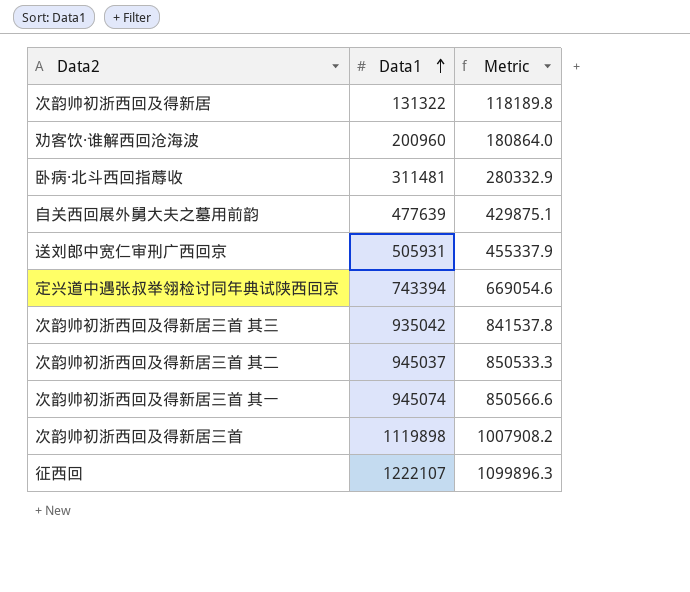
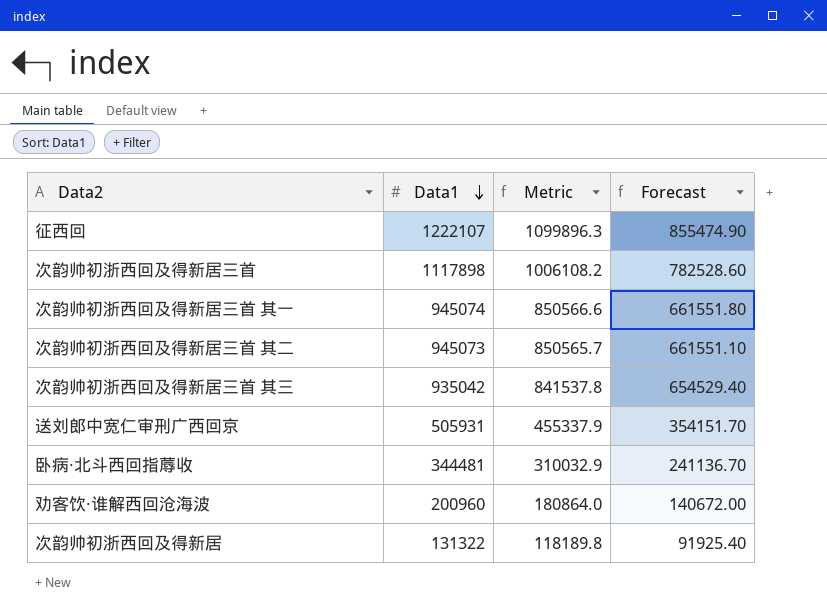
row order: Data1 ascending -> Data1 descending
column Forecast | formula: none -> [Data1] * 0.7
row 自关西回展外舅大夫之墓用前韵: 477639 | 429875.1 -> none
row 定兴道中遇张叔举翎检讨同年典试陕西回京: 743394 | 669054.6 -> none
次韵帅初浙西回及得新居三首 | Data1: 1119898 -> 1117898
次韵帅初浙西回及得新居三首 | Metric: 1007908.2 -> 1006108.2
次韵帅初浙西回及得新居三首 其二 | Data1: 945037 -> 945073
次韵帅初浙西回及得新居三首 其二 | Metric: 850533.3 -> 850565.7
卧病·北斗西回指蓐收 | Data1: 311481 -> 344481
卧病·北斗西回指蓐收 | Metric: 280332.9 -> 310032.9

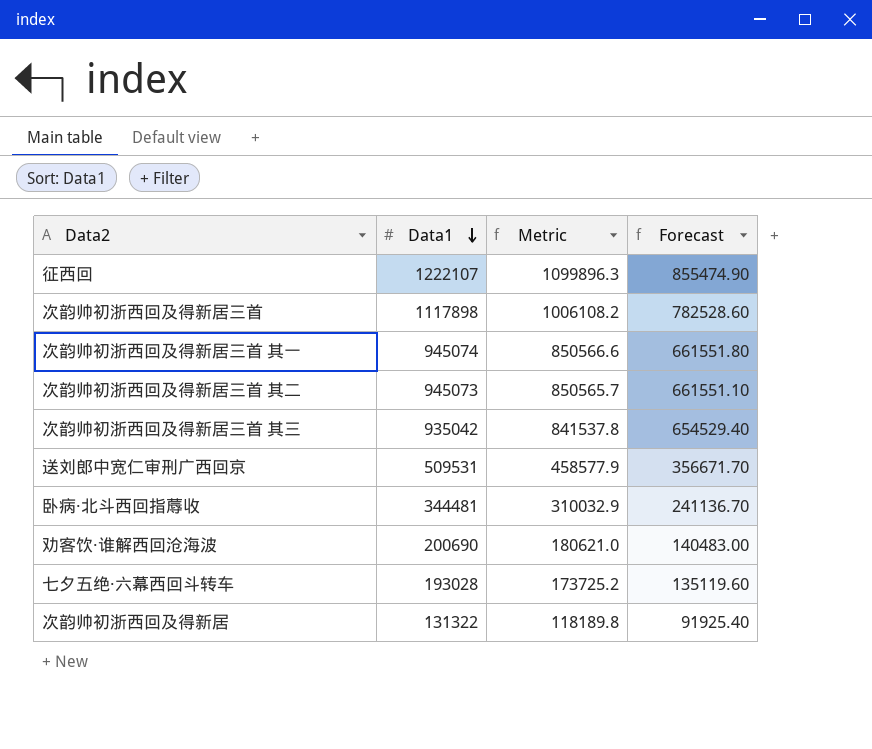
送刘郎中宽仁审刑广西回京 | Data1: 505931 -> 509531
送刘郎中宽仁审刑广西回京 | Metric: 455337.9 -> 458577.9
送刘郎中宽仁审刑广西回京 | Forecast: 354151.70 -> 356671.70
劝客饮·谁解西回沧海波 | Data1: 200960 -> 200690
劝客饮·谁解西回沧海波 | Metric: 180864.0 -> 180621.0
劝客饮·谁解西回沧海波 | Forecast: 140672.00 -> 140483.00
row 七夕五绝·六幕西回斗转车: none -> 193028 | 173725.2 | 135119.60

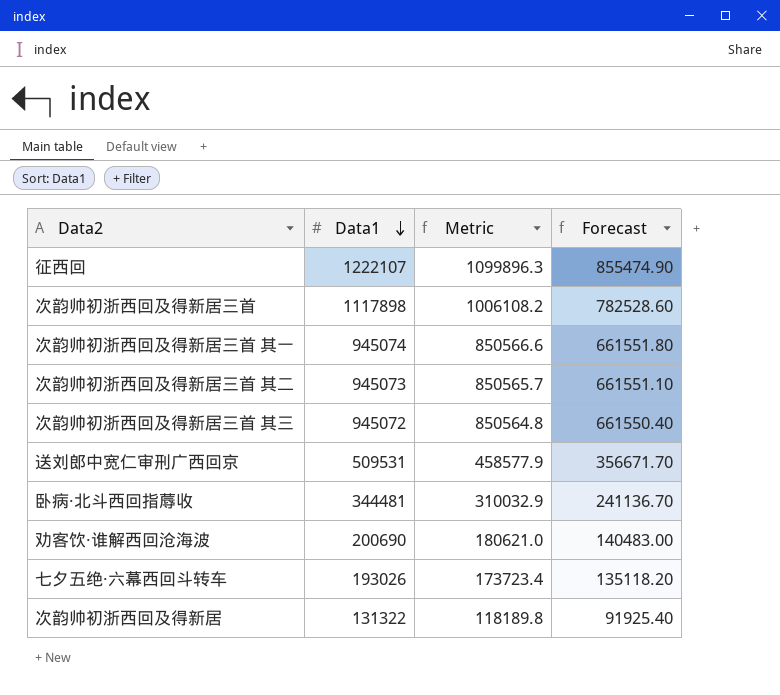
次韵帅初浙西回及得新居三首 其三 | Data1: 935042 -> 945072
次韵帅初浙西回及得新居三首 其三 | Metric: 841537.8 -> 850564.8
次韵帅初浙西回及得新居三首 其三 | Forecast: 654529.40 -> 661550.40
七夕五绝·六幕西回斗转车 | Data1: 193028 -> 193026
七夕五绝·六幕西回斗转车 | Metric: 173725.2 -> 173723.4
七夕五绝·六幕西回斗转车 | Forecast: 135119.60 -> 135118.20

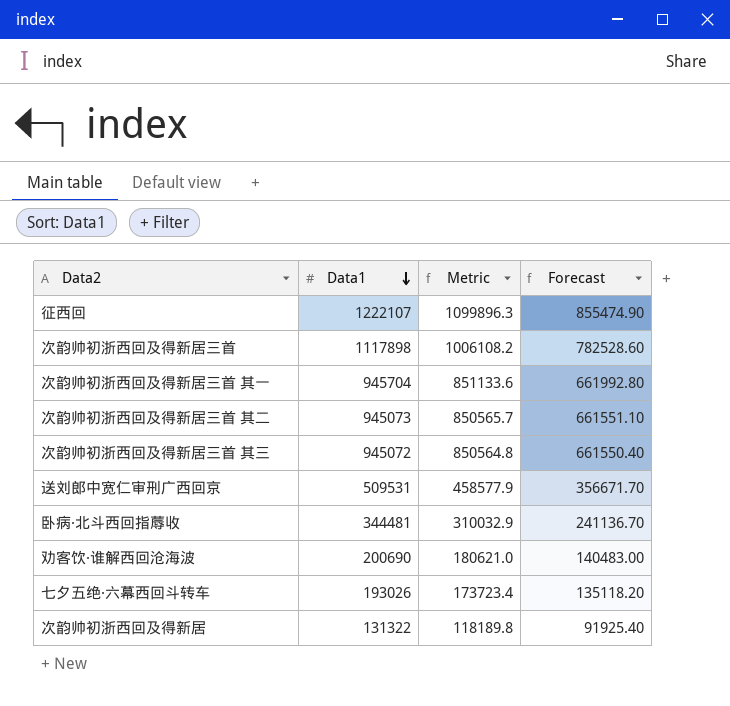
次韵帅初浙西回及得新居三首 其一 | Data1: 945074 -> 945704
次韵帅初浙西回及得新居三首 其一 | Metric: 850566.6 -> 851133.6
次韵帅初浙西回及得新居三首 其一 | Forecast: 661551.80 -> 661992.80

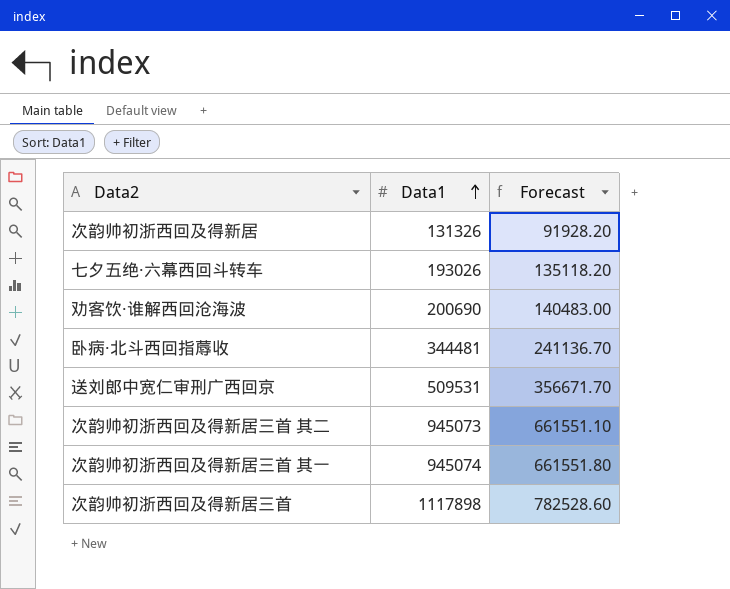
row order: Data1 descending -> Data1 ascending
column Metric | formula: [Data1] * 0.9 -> none
row 征西回: 1222107 | 1099896.3 | 855474.90 -> none
row 次韵帅初浙西回及得新居三首 其三: 945072 | 850564.8 | 661550.40 -> none
次韵帅初浙西回及得新居 | Data1: 131322 -> 131326
次韵帅初浙西回及得新居 | Forecast: 91925.40 -> 91928.20
次韵帅初浙西回及得新居三首 其一 | Data1: 945704 -> 945074
次韵帅初浙西回及得新居三首 其一 | Forecast: 661992.80 -> 661551.80

